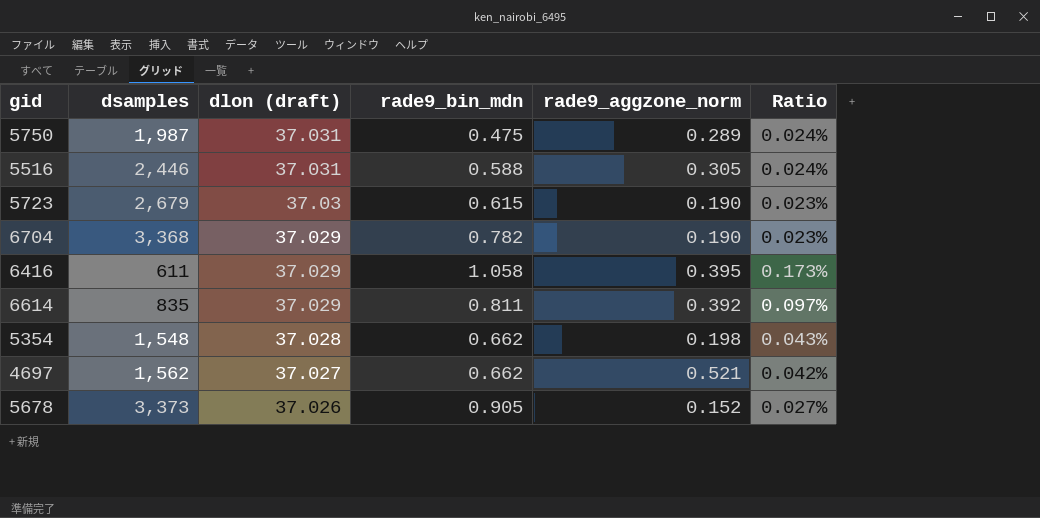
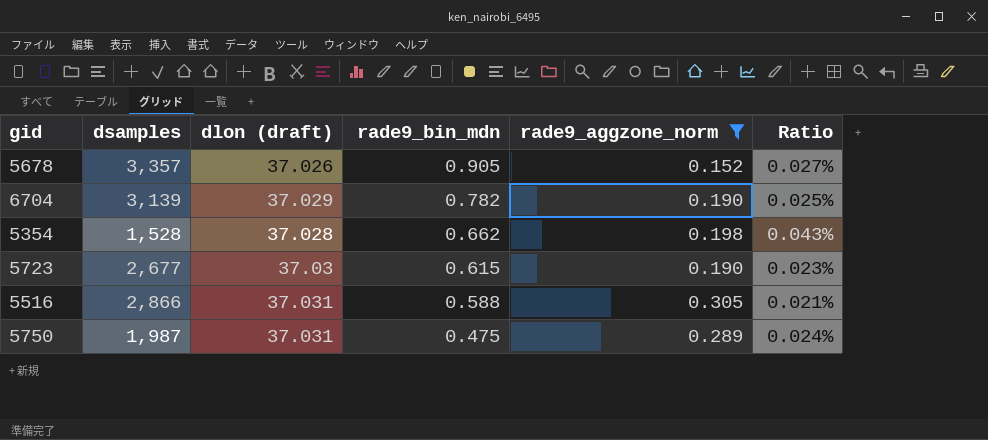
filter: none -> rade9_aggzone_norm <= 0.305
row order: dlon (draft) descending -> rade9_bin_mdn descending
5678 | dsamples: 3,373 -> 3,357
6704 | dsamples: 3,368 -> 3,139
6704 | Ratio: 0.023% -> 0.025%
5354 | dsamples: 1,548 -> 1,528
5723 | dsamples: 2,679 -> 2,677
5516 | dsamples: 2,446 -> 2,866
5516 | Ratio: 0.024% -> 0.021%

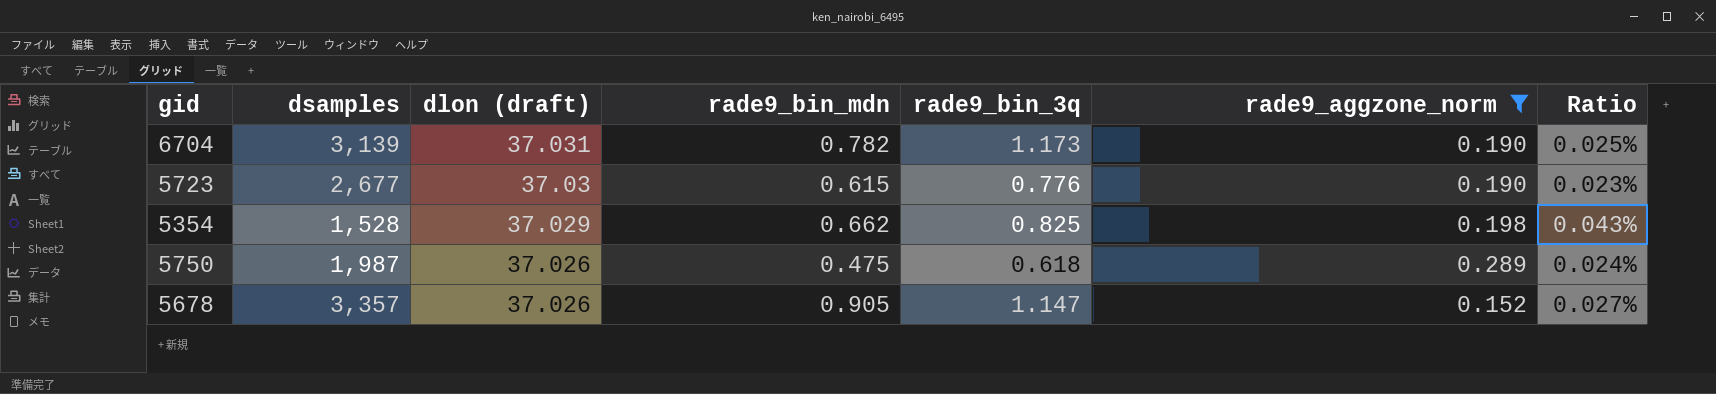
row order: rade9_bin_mdn descending -> dlon (draft) descending
column rade9_bin_3q | position: none -> 5
row 5516: 2,866 | 37.031 | 0.588 | 0.305 | 0.021% -> none
6704 | dlon (draft): 37.029 -> 37.031
5354 | dlon (draft): 37.028 -> 37.029
5750 | dlon (draft): 37.031 -> 37.026

